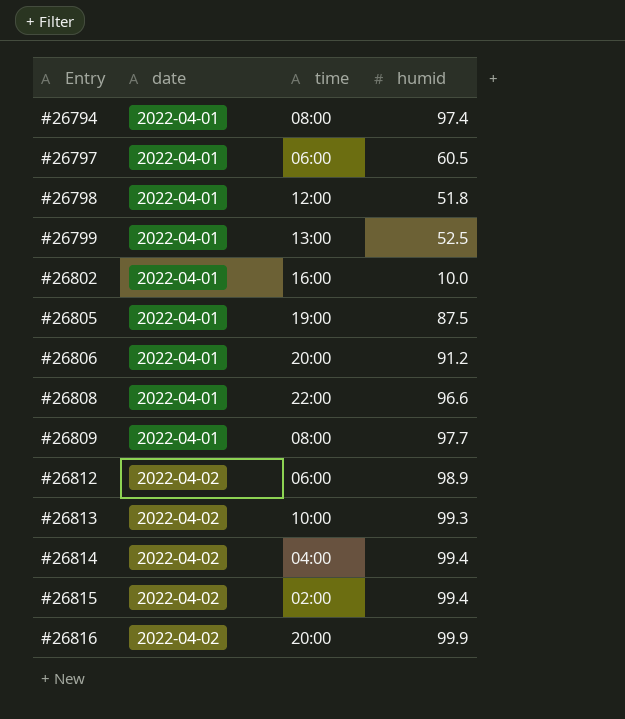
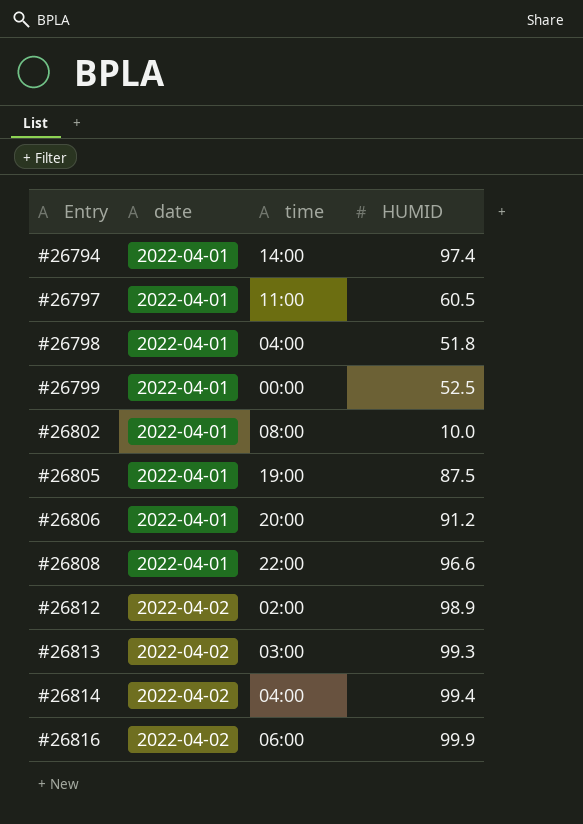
column name: humid -> HUMID
row #26809: 2022-04-01 | 08:00 | 97.7 -> none
row #26815: 2022-04-02 | 02:00 | 99.4 -> none
#26794 | time: 08:00 -> 14:00
#26797 | time: 06:00 -> 11:00
#26798 | time: 12:00 -> 04:00
#26799 | time: 13:00 -> 00:00
#26802 | time: 16:00 -> 08:00
#26812 | time: 06:00 -> 02:00
#26813 | time: 10:00 -> 03:00
#26816 | time: 20:00 -> 06:00

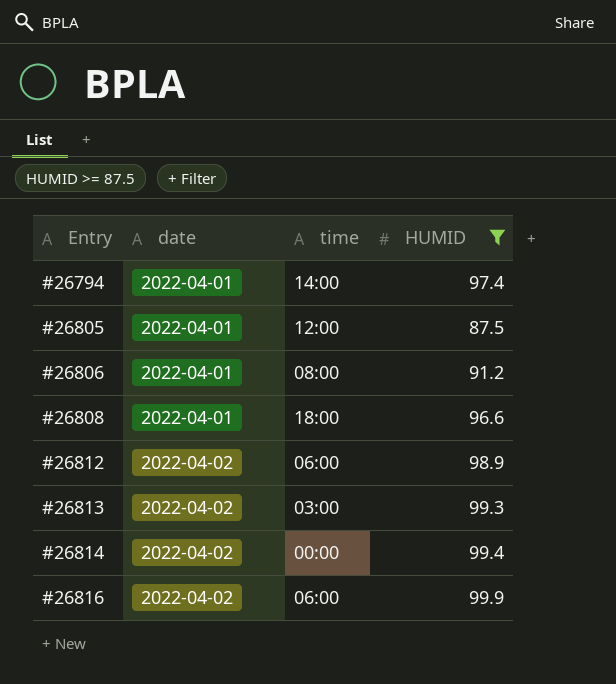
filter: none -> HUMID >= 87.5
#26805 | time: 19:00 -> 12:00
#26806 | time: 20:00 -> 08:00
#26808 | time: 22:00 -> 18:00
#26812 | time: 02:00 -> 06:00
#26814 | time: 04:00 -> 00:00

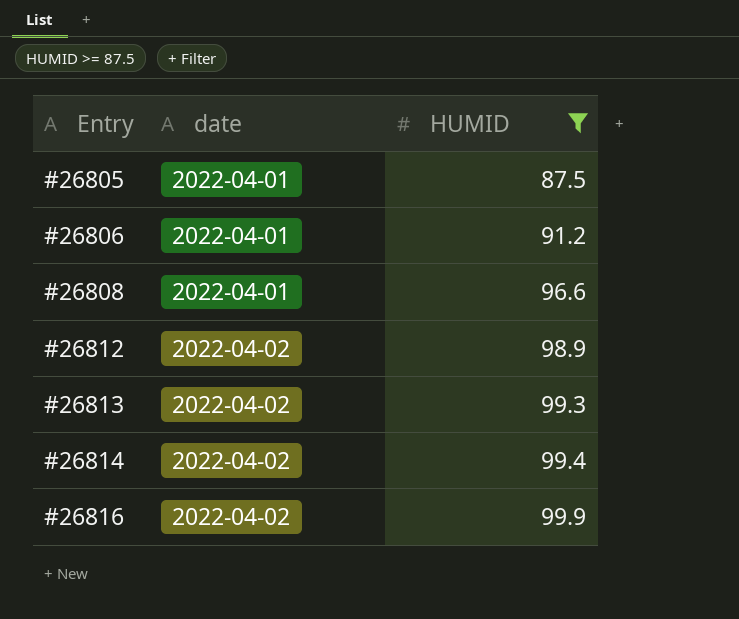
column time | position: 3 -> none
row #26794: 2022-04-01 | 14:00 | 97.4 -> none

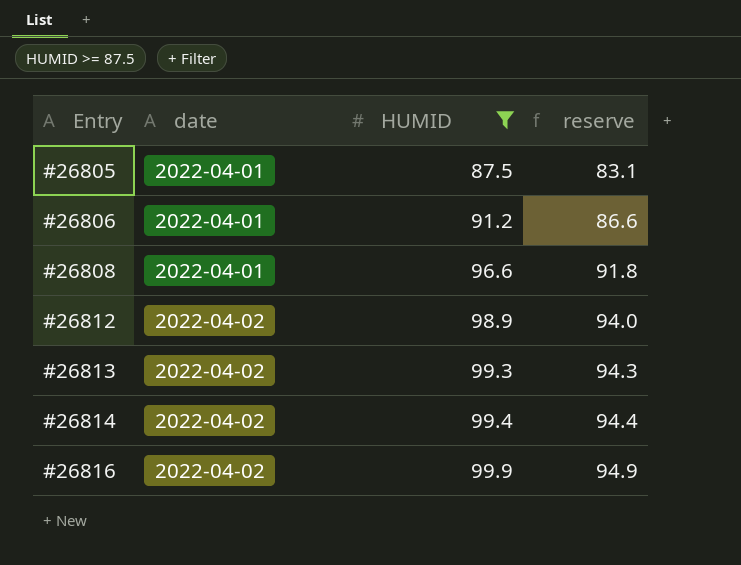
column reserve | formula: none -> [HUMID] * 0.95

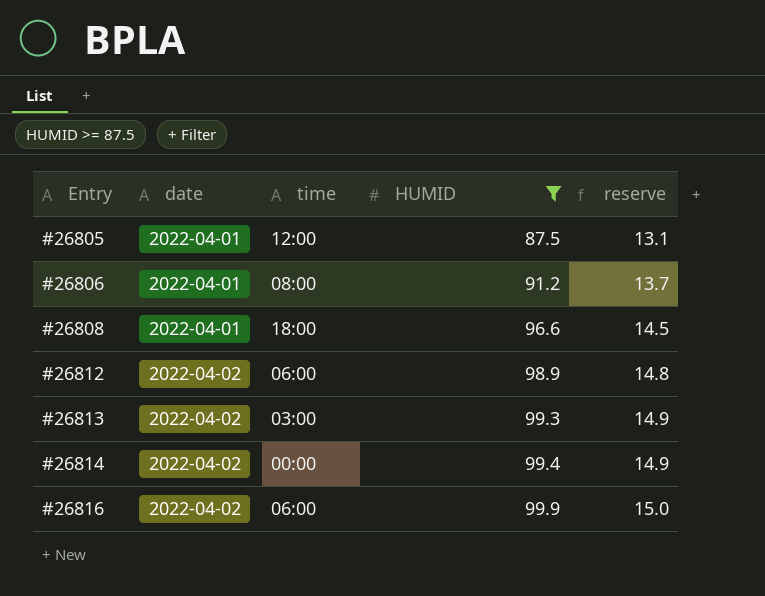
column time | position: none -> 3
column reserve | formula: [HUMID] * 0.95 -> [HUMID] * 0.15

